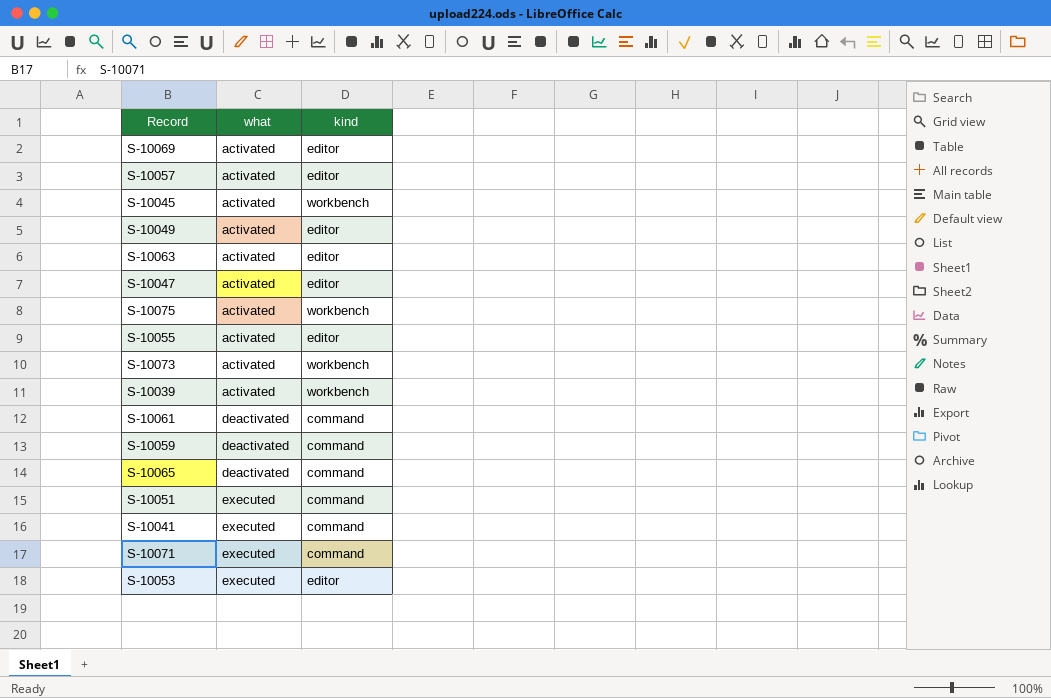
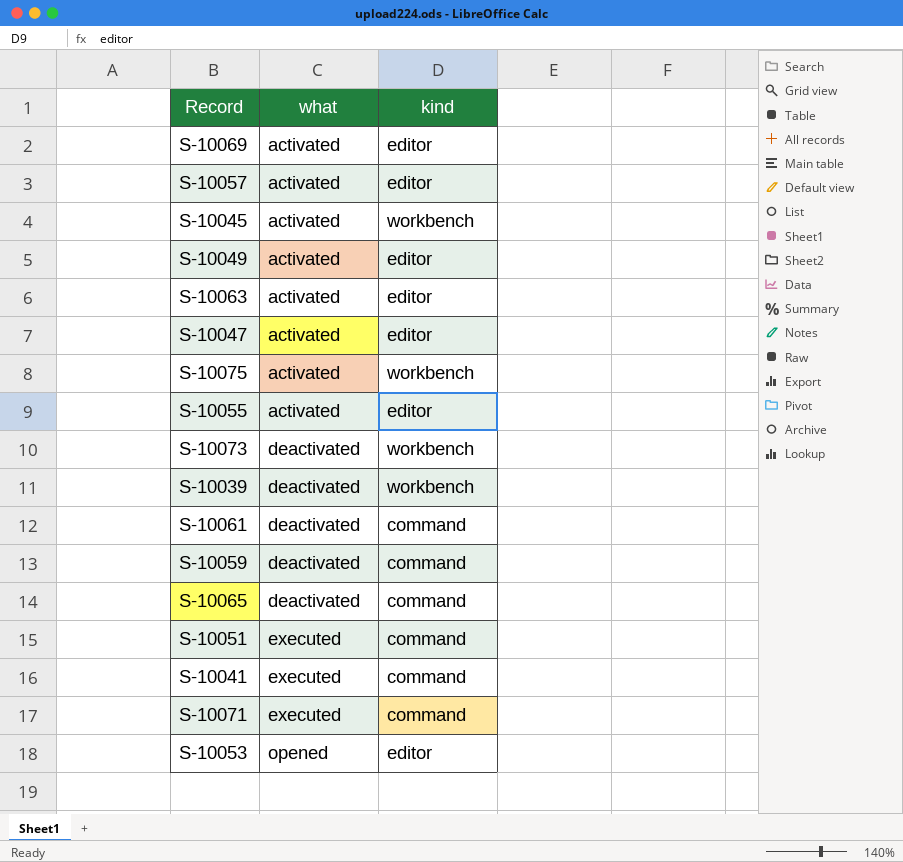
S-10073 | what: activated -> deactivated
S-10039 | what: activated -> deactivated
S-10053 | what: executed -> opened

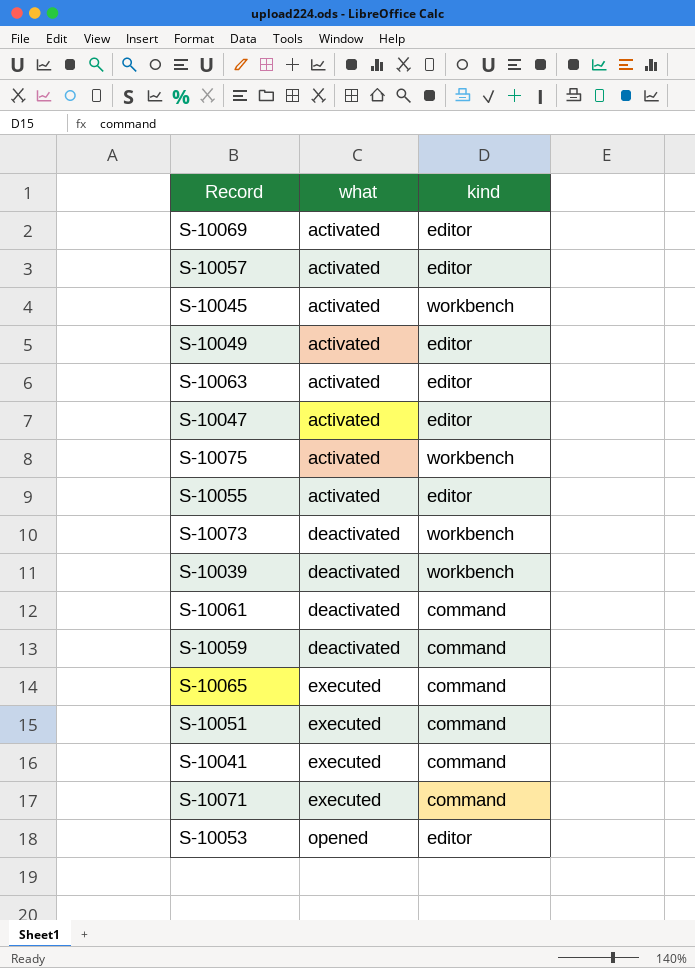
S-10065 | what: deactivated -> executed

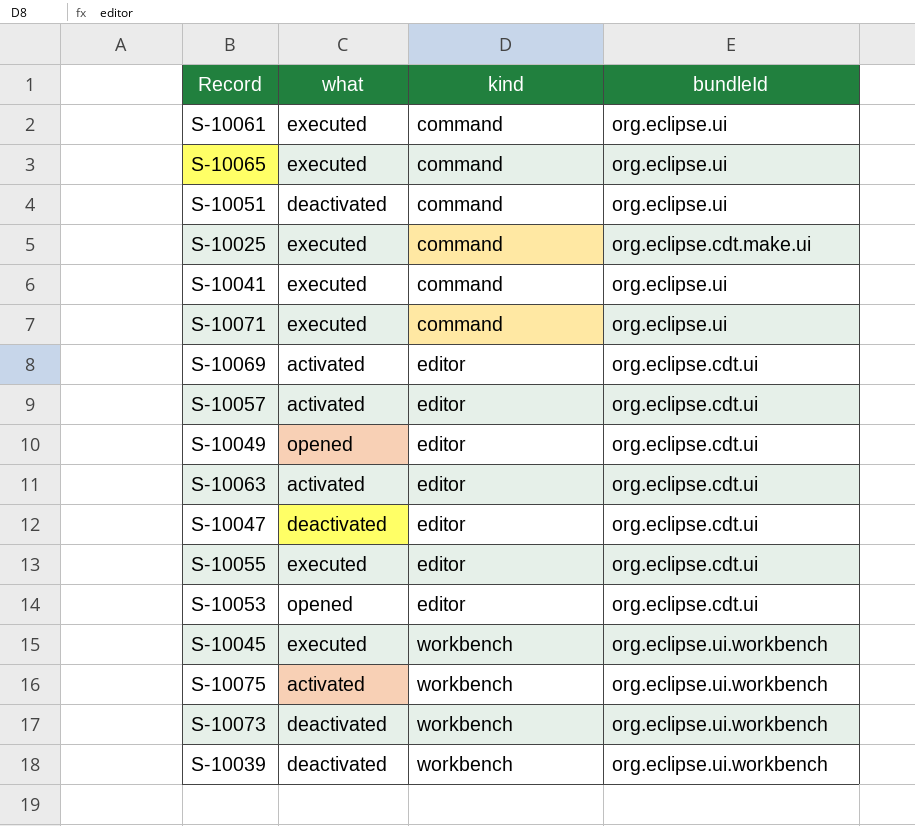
row order: what ascending -> kind ascending
column bundleId | position: none -> 4
row S-10059: deactivated | command -> none
S-10061 | what: deactivated -> executed
S-10051 | what: executed -> deactivated
row S-10025: none -> executed | command | org.eclipse.cdt.make.ui
S-10049 | what: activated -> opened
S-10047 | what: activated -> deactivated
S-10055 | what: activated -> executed
S-10045 | what: activated -> executed

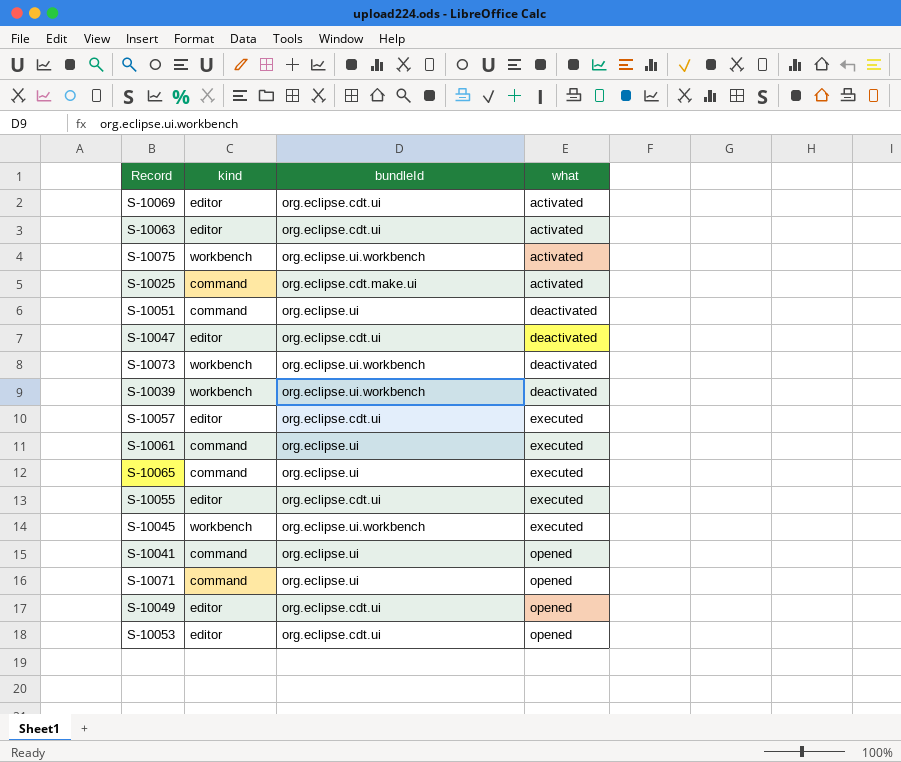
row order: kind ascending -> what ascending
column what | position: 2 -> 4
S-10025 | what: executed -> activated
S-10057 | what: activated -> executed
S-10041 | what: executed -> opened
S-10071 | what: executed -> opened

